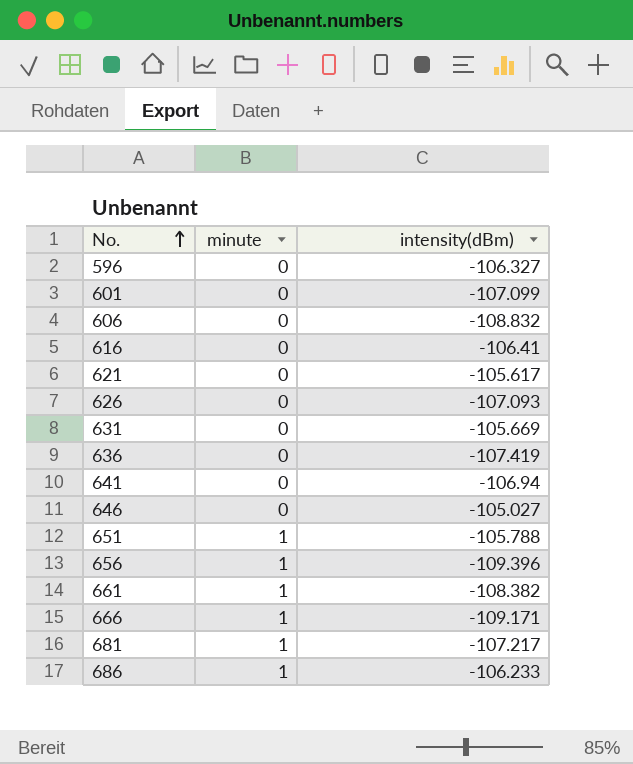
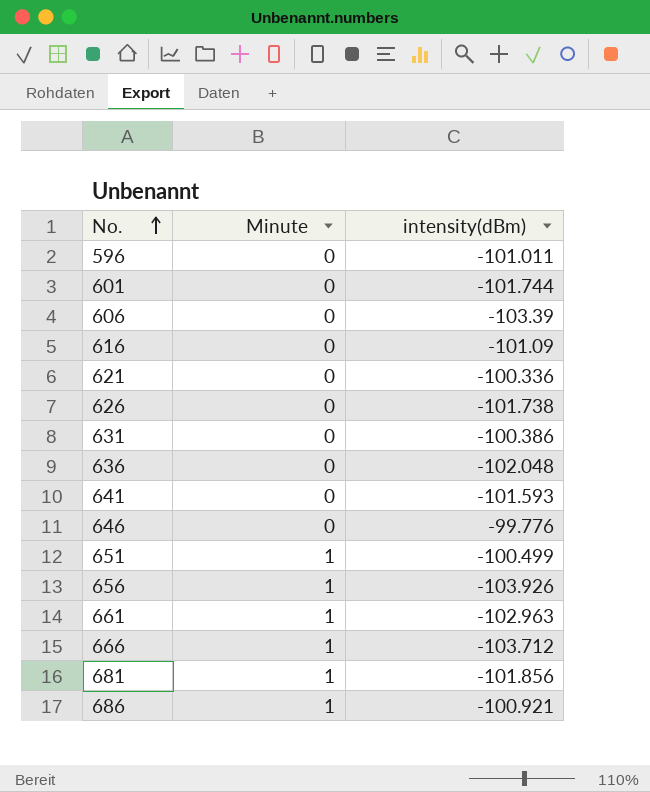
column name: minute -> Minute
596 | intensity(dBm): -106.327 -> -101.011
601 | intensity(dBm): -107.099 -> -101.744
606 | intensity(dBm): -108.832 -> -103.39
616 | intensity(dBm): -106.41 -> -101.09
621 | intensity(dBm): -105.617 -> -100.336
626 | intensity(dBm): -107.093 -> -101.738
631 | intensity(dBm): -105.669 -> -100.386
636 | intensity(dBm): -107.419 -> -102.048
641 | intensity(dBm): -106.94 -> -101.593
646 | intensity(dBm): -105.027 -> -99.776
651 | intensity(dBm): -105.788 -> -100.499
656 | intensity(dBm): -109.396 -> -103.926
661 | intensity(dBm): -108.382 -> -102.963
666 | intensity(dBm): -109.171 -> -103.712
681 | intensity(dBm): -107.217 -> -101.856
686 | intensity(dBm): -106.233 -> -100.921

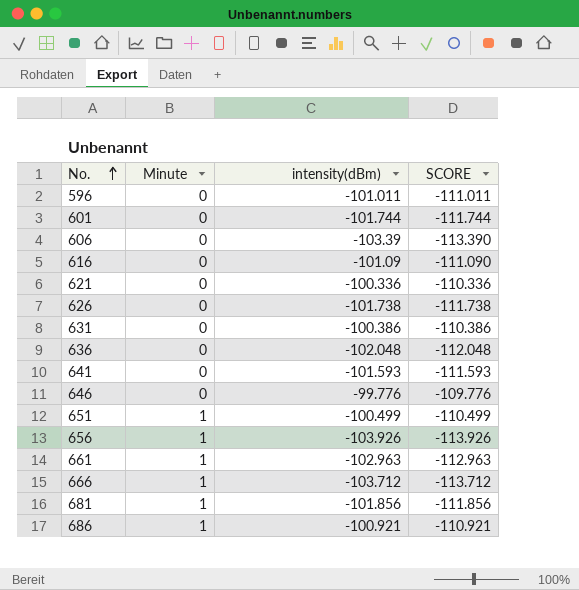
column SCORE | formula: none -> [intensity(dBm)] - 10

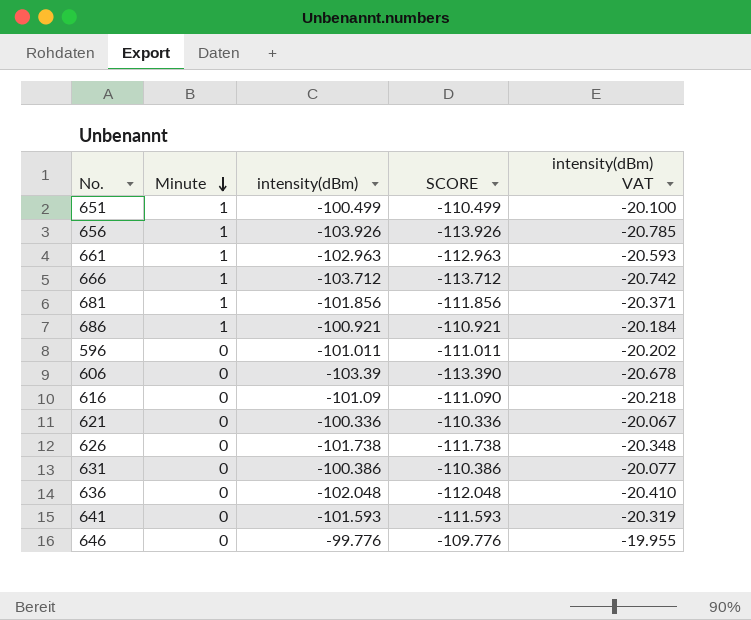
row order: No. ascending -> Minute descending
column intensity(dBm) VAT | formula: none -> [intensity(dBm)] * 0.2
row 601: 0 | -101.744 | -111.744 -> none

